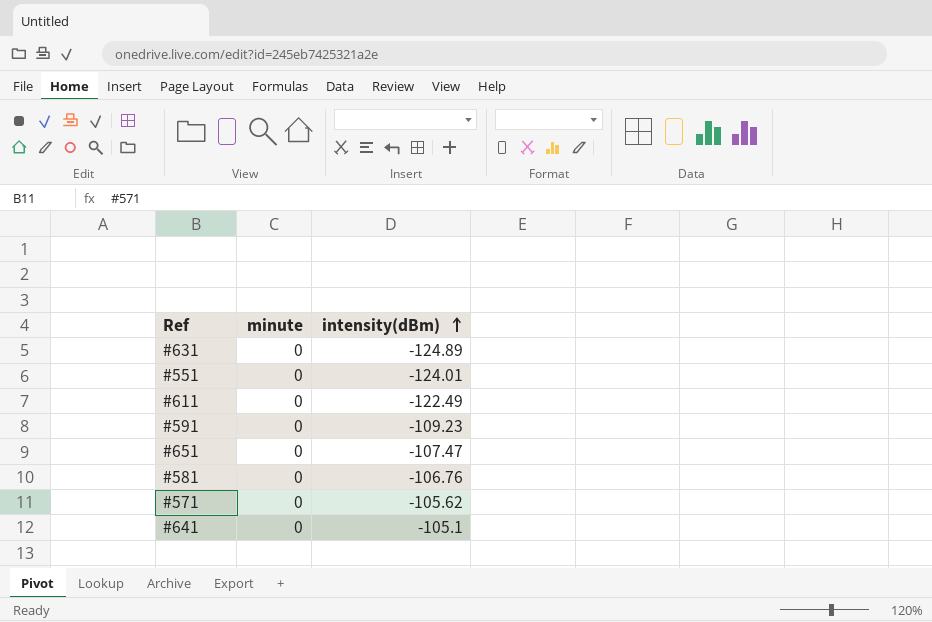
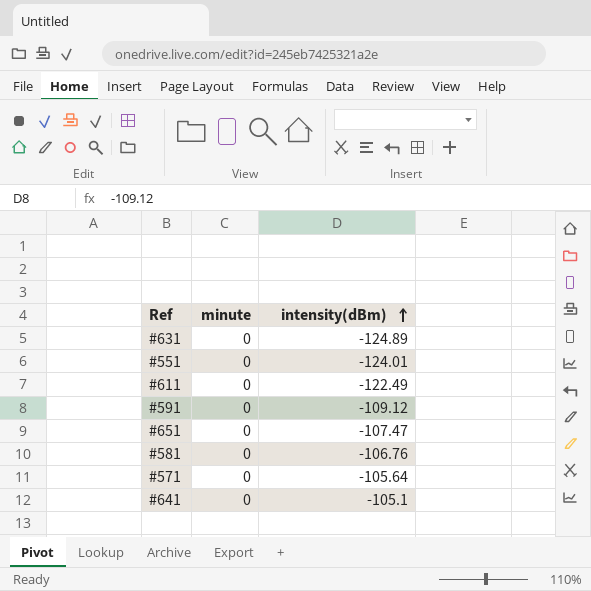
#591 | intensity(dBm): -109.23 -> -109.12
#571 | intensity(dBm): -105.62 -> -105.64

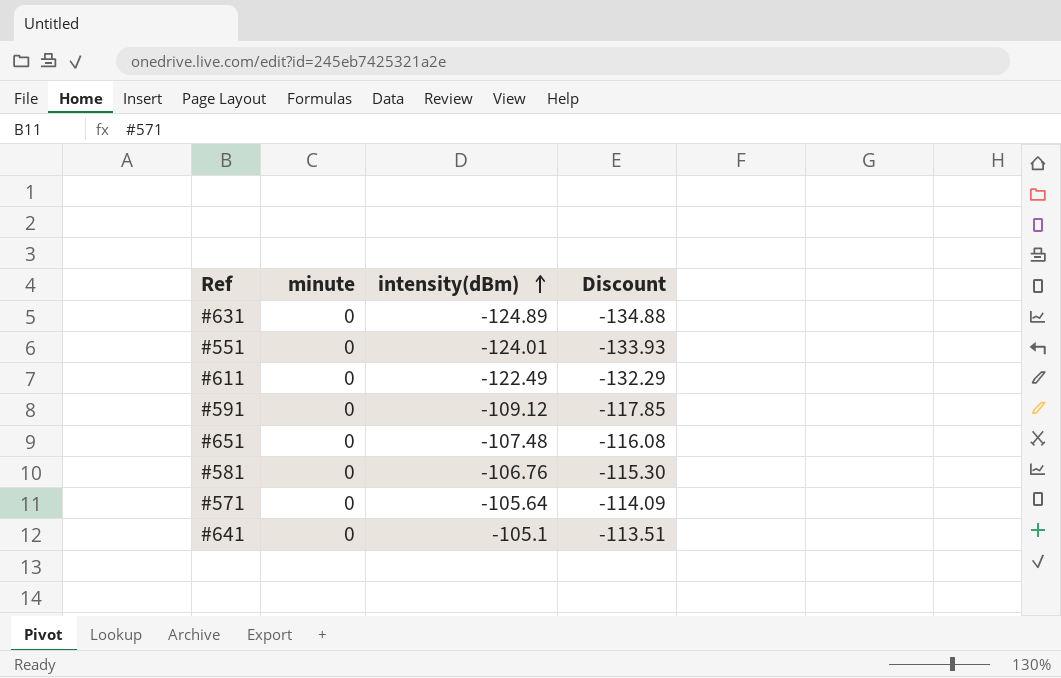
column Discount | formula: none -> [intensity(dBm)] * 1.08
#651 | intensity(dBm): -107.47 -> -107.48

